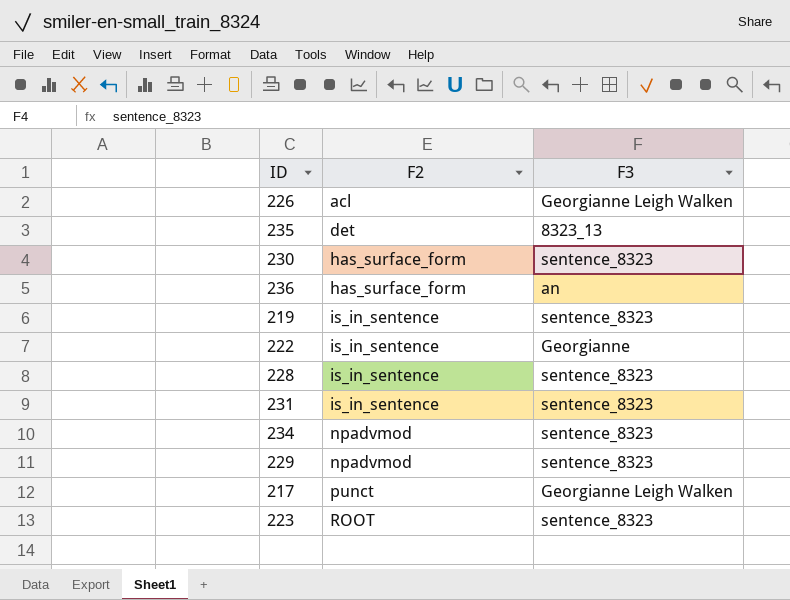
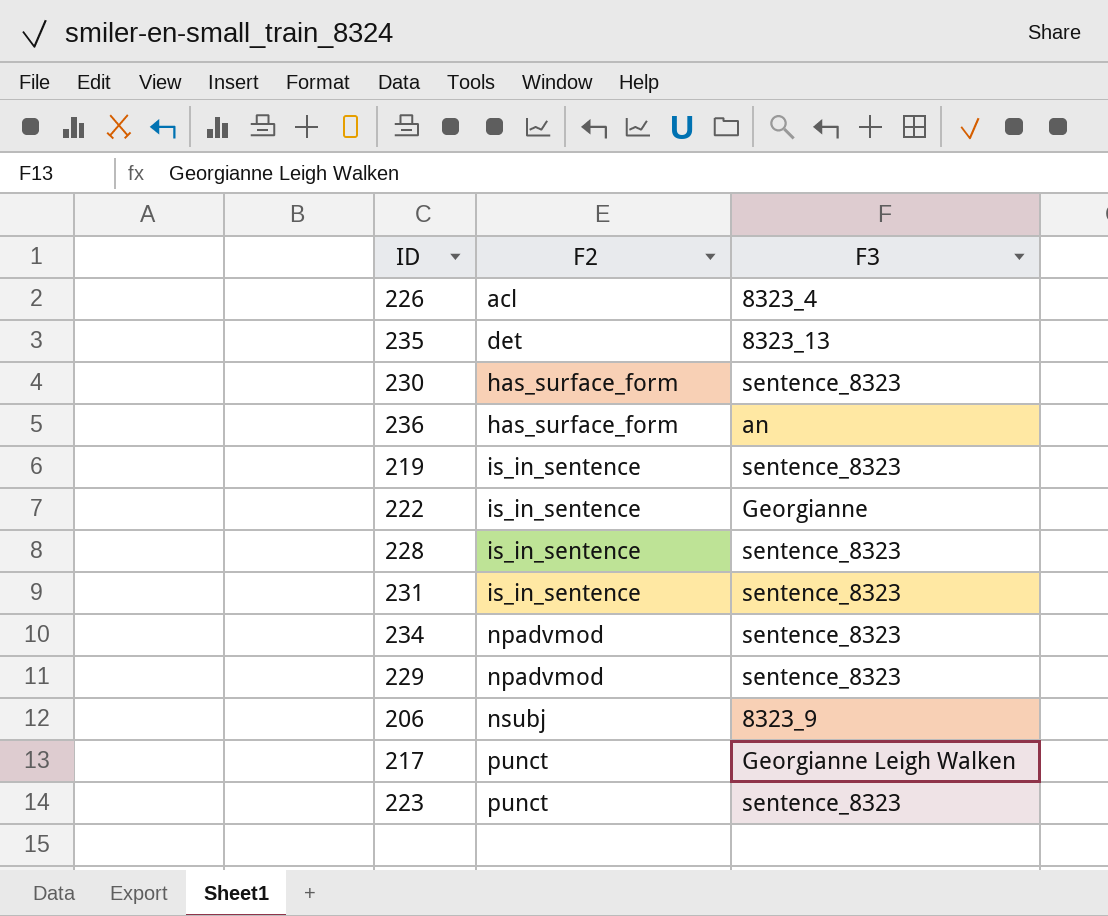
226 | F3: Georgianne Leigh Walken -> 8323_4
row 206: none -> nsubj | 8323_9
223 | F2: ROOT -> punct

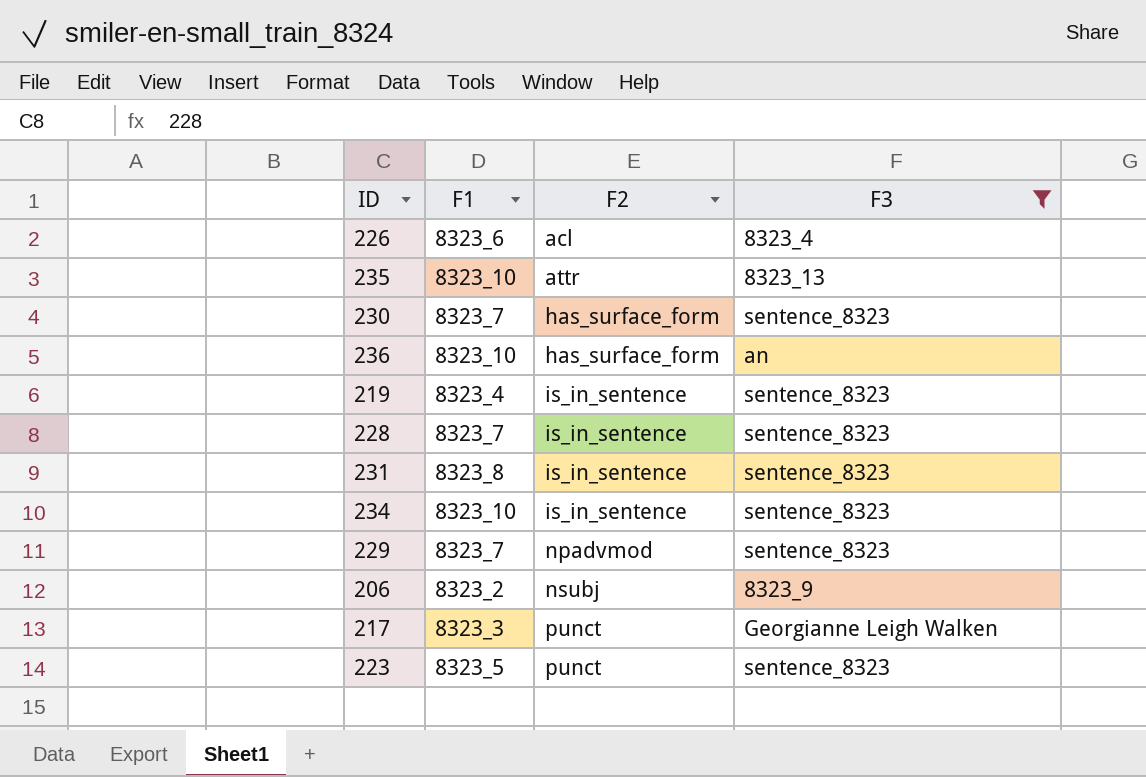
filter: none -> F3 != Georgianne
column F1 | position: none -> 2
235 | F2: det -> attr
234 | F2: npadvmod -> is_in_sentence

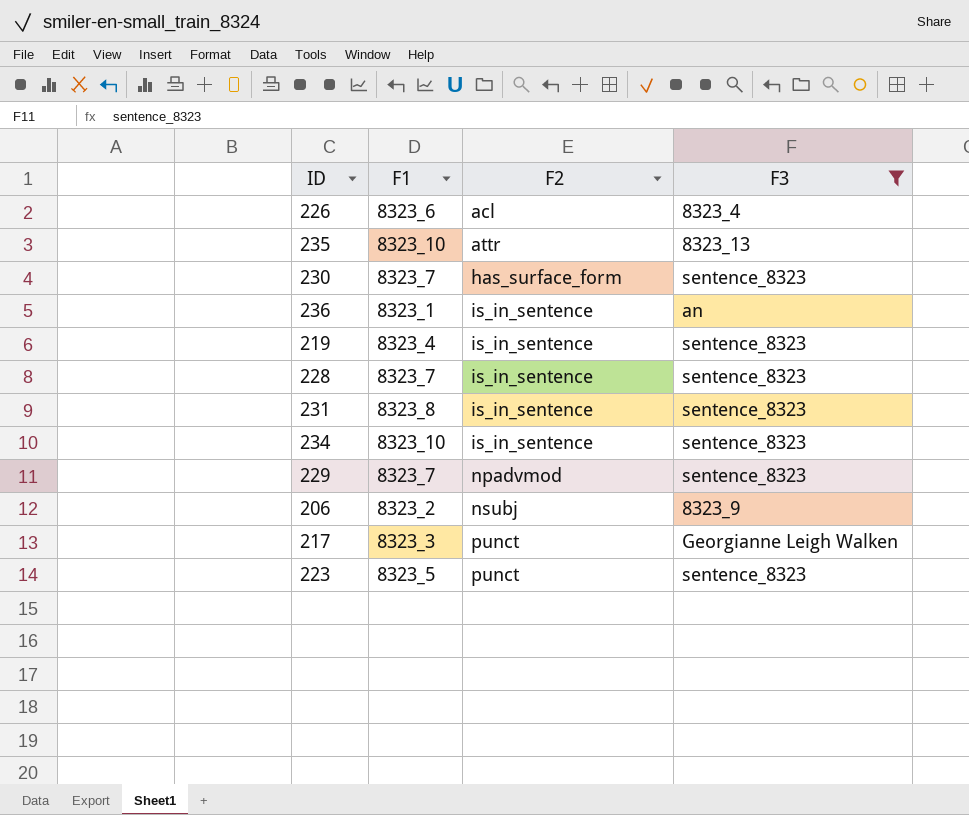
236 | F1: 8323_10 -> 8323_1
236 | F2: has_surface_form -> is_in_sentence

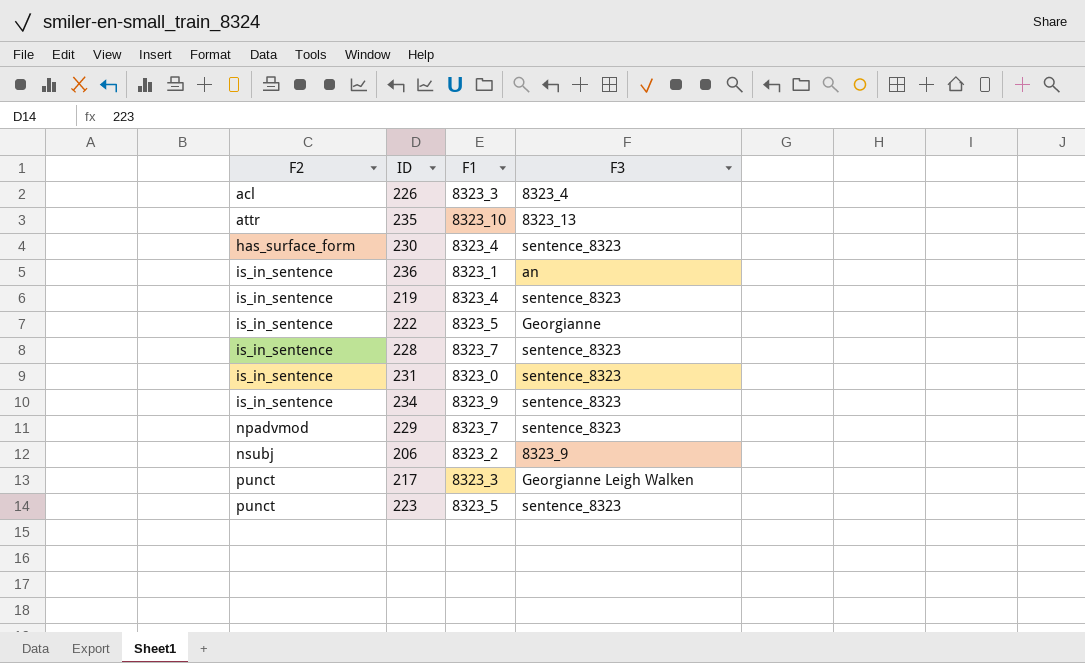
filter: F3 != Georgianne -> none
column F2 | position: 3 -> 1
226 | F1: 8323_6 -> 8323_3
230 | F1: 8323_7 -> 8323_4
231 | F1: 8323_8 -> 8323_0
234 | F1: 8323_10 -> 8323_9

